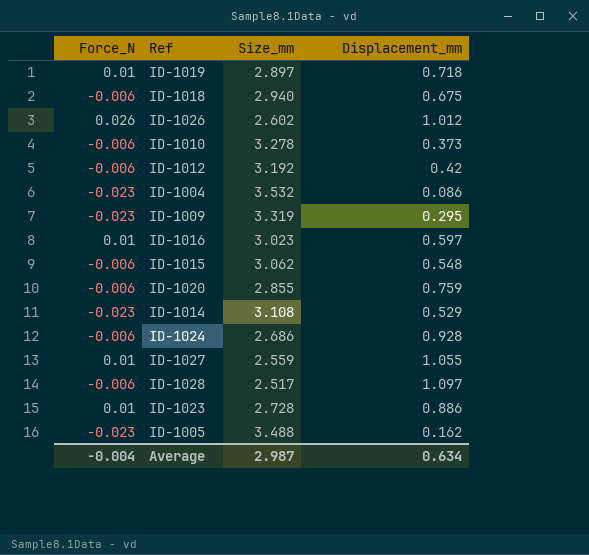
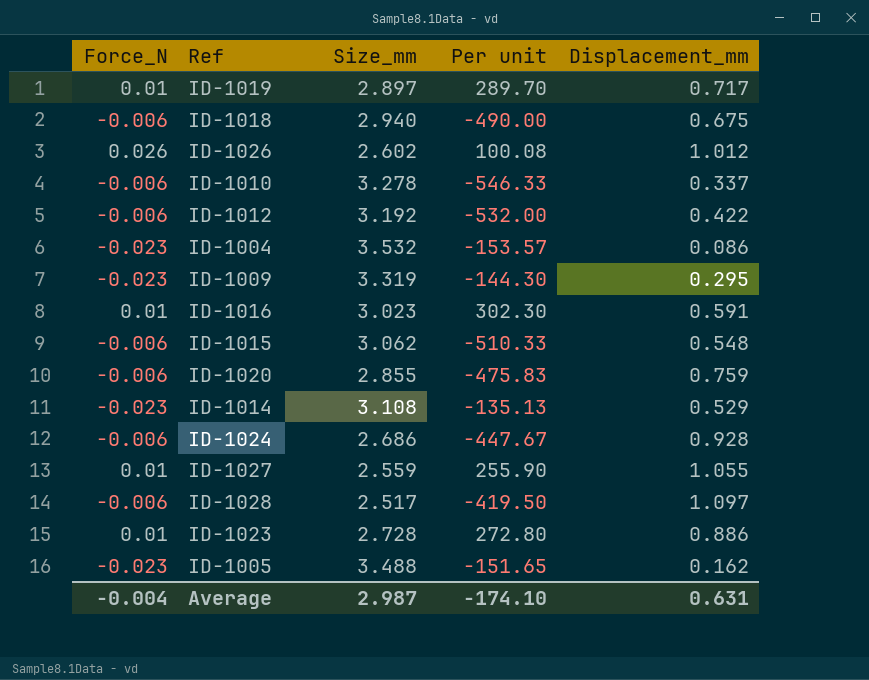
column Per unit | formula: none -> [Size_mm] / [Force_N]
ID-1019 | Displacement_mm: 0.718 -> 0.717
ID-1010 | Displacement_mm: 0.373 -> 0.337
ID-1012 | Displacement_mm: 0.42 -> 0.422
ID-1016 | Displacement_mm: 0.597 -> 0.591
Average | Displacement_mm: 0.634 -> 0.631

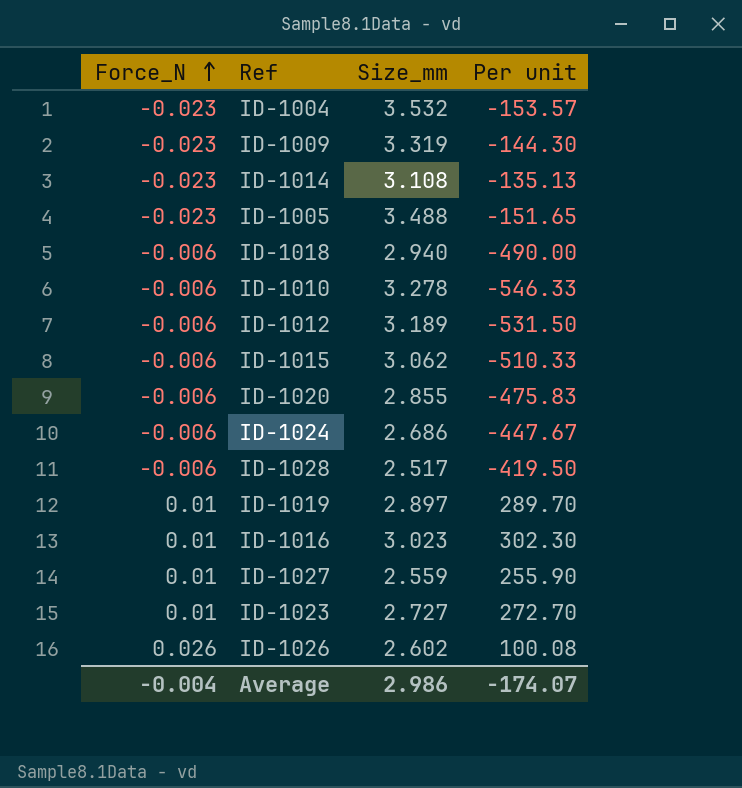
row order: none -> Force_N ascending
column Displacement_mm | position: 5 -> none
ID-1012 | Size_mm: 3.192 -> 3.189
ID-1012 | Per unit: -532.00 -> -531.50
ID-1023 | Size_mm: 2.728 -> 2.727
ID-1023 | Per unit: 272.80 -> 272.70
Average | Size_mm: 2.987 -> 2.986
Average | Per unit: -174.10 -> -174.07

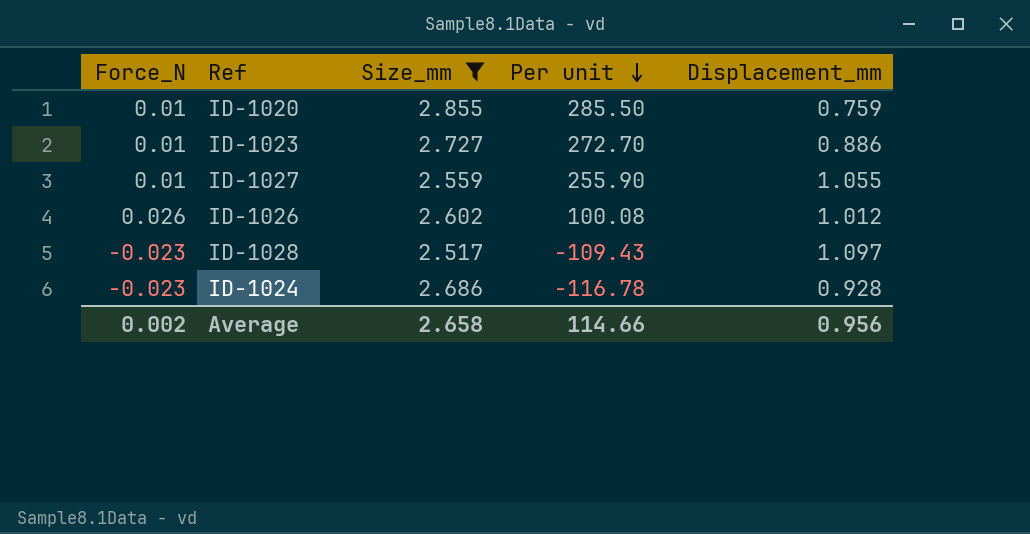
filter: none -> Size_mm <= 2.855
row order: Force_N ascending -> Per unit descending
column Displacement_mm | position: none -> 5
ID-1020 | Force_N: -0.006 -> 0.01
ID-1020 | Per unit: -475.83 -> 285.50
ID-1028 | Force_N: -0.006 -> -0.023
ID-1028 | Per unit: -419.50 -> -109.43
ID-1024 | Force_N: -0.006 -> -0.023
ID-1024 | Per unit: -447.67 -> -116.78
Average | Force_N: -0.004 -> 0.002
Average | Size_mm: 2.986 -> 2.658
Average | Per unit: -174.07 -> 114.66

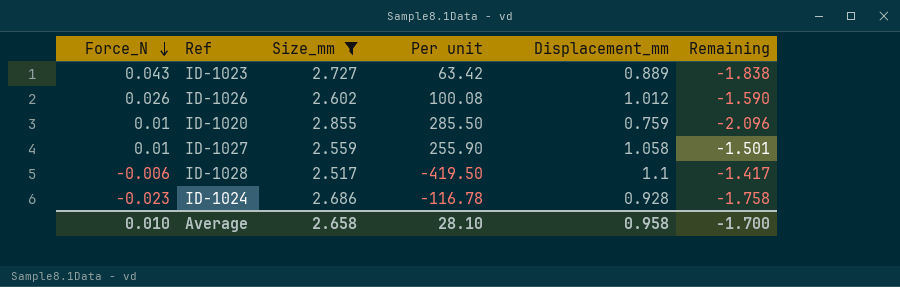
row order: Per unit descending -> Force_N descending
column Remaining | formula: none -> [Displacement_mm] - [Size_mm]
ID-1023 | Force_N: 0.01 -> 0.043
ID-1023 | Per unit: 272.70 -> 63.42
ID-1023 | Displacement_mm: 0.886 -> 0.889
ID-1027 | Displacement_mm: 1.055 -> 1.058
ID-1028 | Force_N: -0.023 -> -0.006
ID-1028 | Per unit: -109.43 -> -419.50
ID-1028 | Displacement_mm: 1.097 -> 1.1
Average | Force_N: 0.002 -> 0.010
Average | Per unit: 114.66 -> 28.10
Average | Displacement_mm: 0.956 -> 0.958

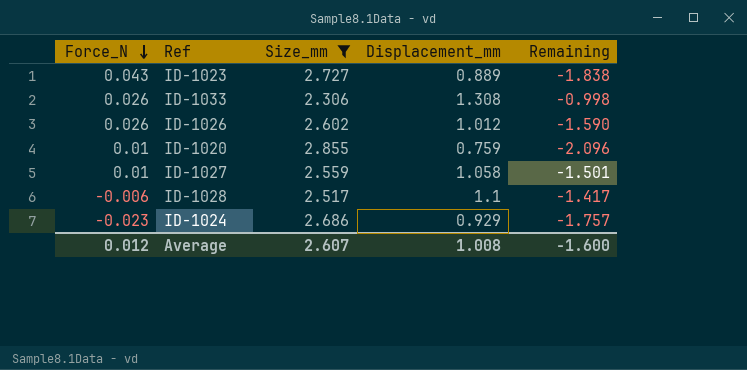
column Per unit | formula: [Size_mm] / [Force_N] -> none
row ID-1033: none -> 0.026 | 2.306 | 1.308 | -0.998
ID-1024 | Displacement_mm: 0.928 -> 0.929
ID-1024 | Remaining: -1.758 -> -1.757
Average | Force_N: 0.010 -> 0.012
Average | Size_mm: 2.658 -> 2.607
Average | Displacement_mm: 0.958 -> 1.008
Average | Remaining: -1.700 -> -1.600

